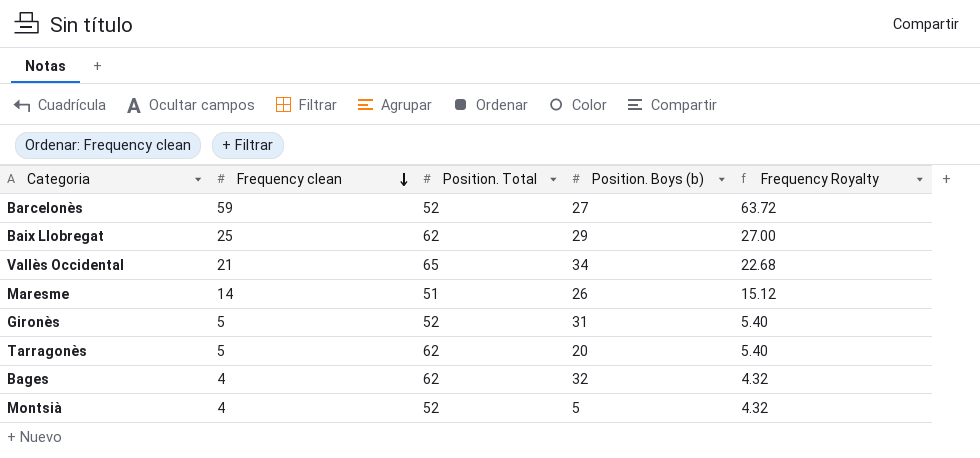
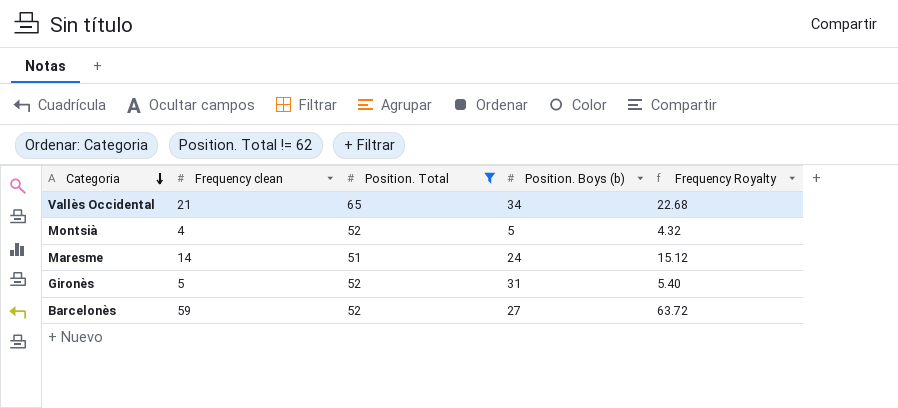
filter: none -> Position. Total != 62
row order: Frequency clean descending -> Categoria descending
Maresme | Position. Boys (b): 26 -> 24

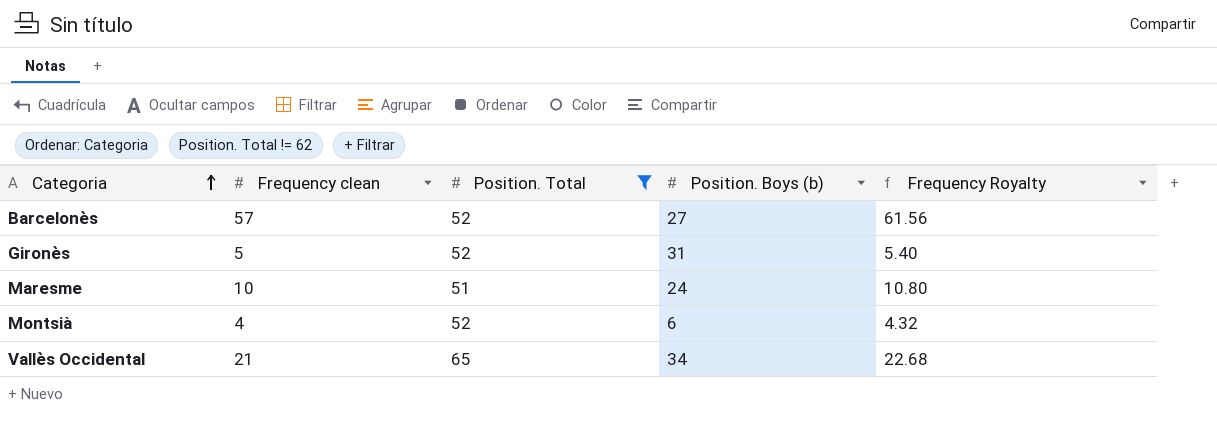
row order: Categoria descending -> Categoria ascending
Barcelonès | Frequency clean: 59 -> 57
Barcelonès | Frequency Royalty: 63.72 -> 61.56
Maresme | Frequency clean: 14 -> 10
Maresme | Frequency Royalty: 15.12 -> 10.80
Montsià | Position. Boys (b): 5 -> 6

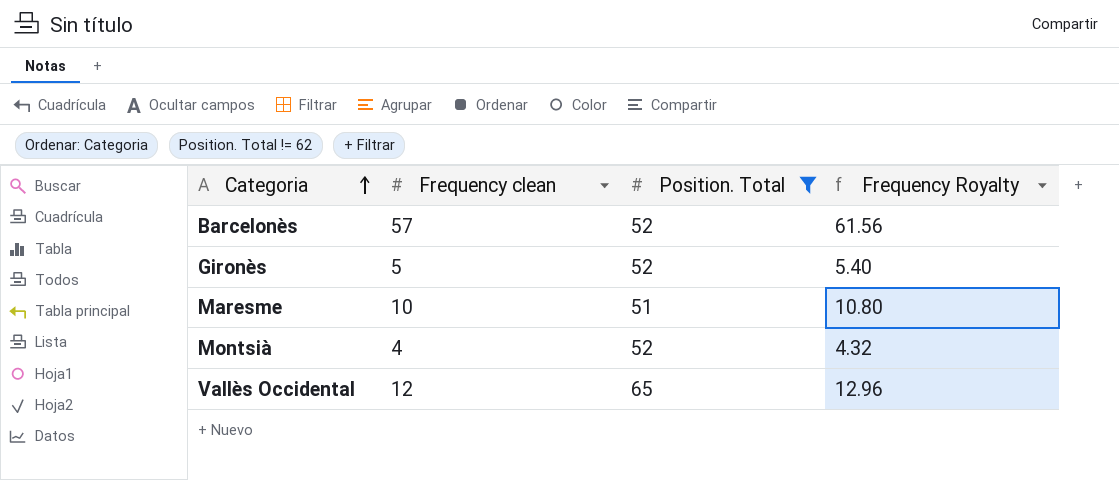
column Position. Boys (b) | position: 4 -> none
Vallès Occidental | Frequency clean: 21 -> 12
Vallès Occidental | Frequency Royalty: 22.68 -> 12.96

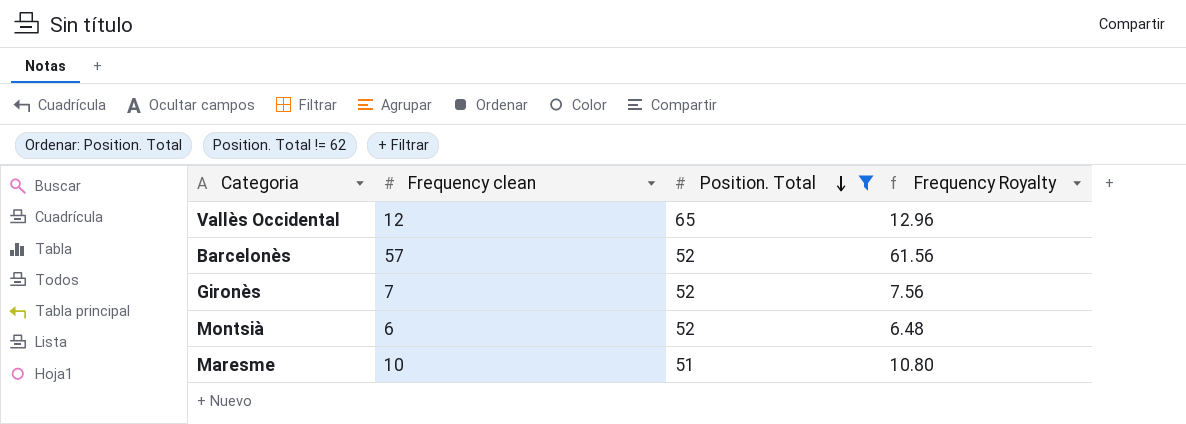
row order: Categoria ascending -> Position. Total descending
Gironès | Frequency clean: 5 -> 7
Gironès | Frequency Royalty: 5.40 -> 7.56
Montsià | Frequency clean: 4 -> 6
Montsià | Frequency Royalty: 4.32 -> 6.48

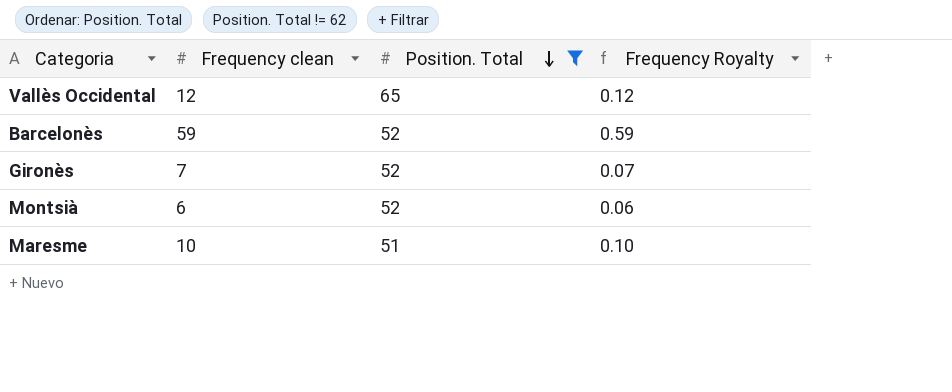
column Frequency Royalty | formula: [Frequency clean] * 1.08 -> [Frequency clean] * 0.01
Barcelonès | Frequency clean: 57 -> 59

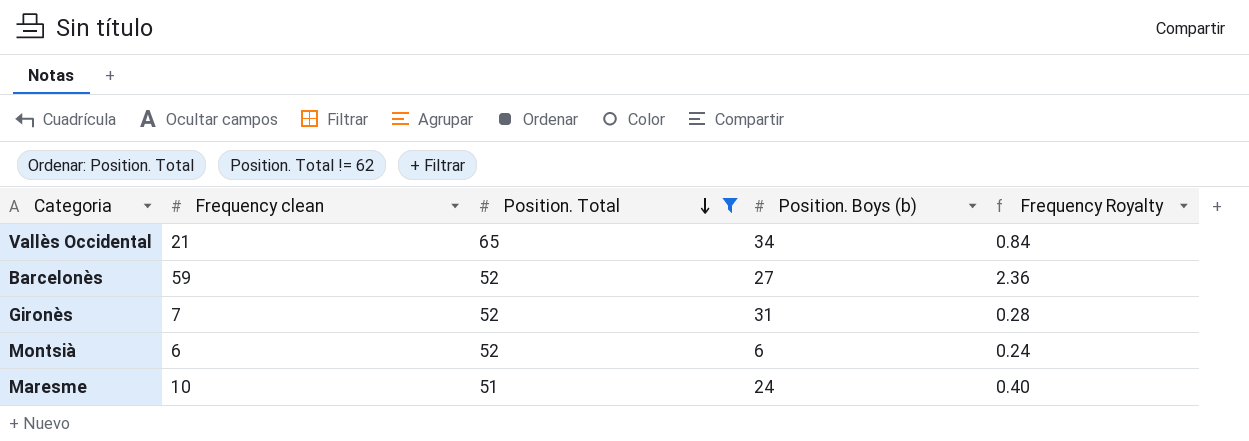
column Position. Boys (b) | position: none -> 4
column Frequency Royalty | formula: [Frequency clean] * 0.01 -> [Frequency clean] * 0.04
Vallès Occidental | Frequency clean: 12 -> 21

